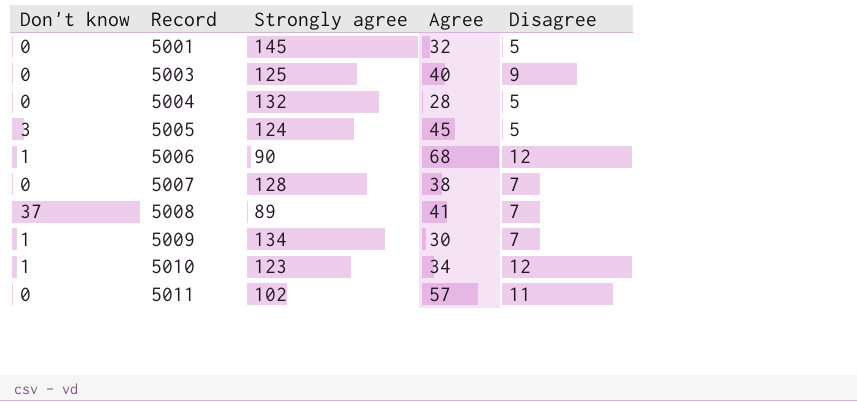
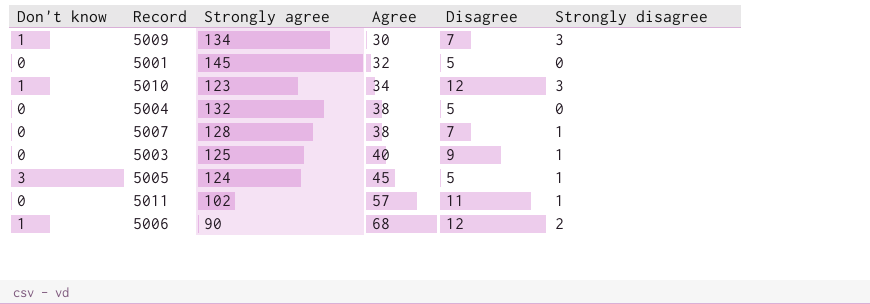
row order: Record ascending -> Agree ascending
column Strongly disagree | position: none -> 6
row 5008: 37 | 89 | 41 | 7 -> none
5004 | Agree: 28 -> 38

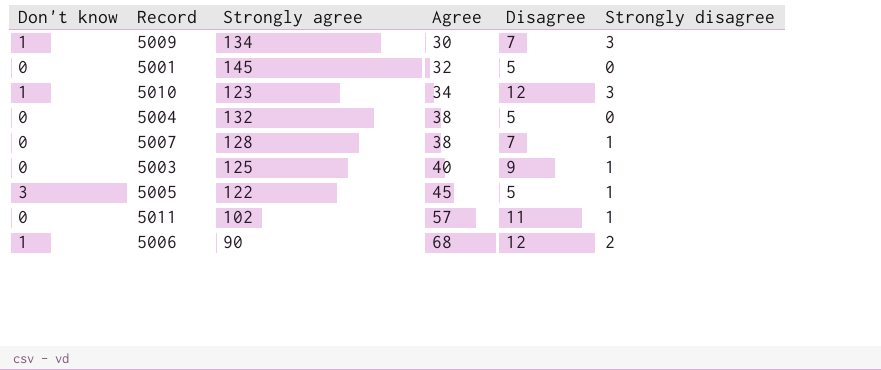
5005 | Strongly agree: 124 -> 122

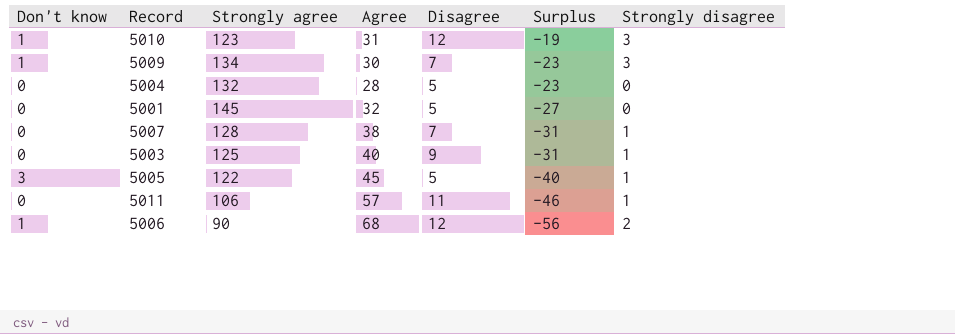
row order: Agree ascending -> Surplus descending
column Surplus | formula: none -> [Disagree] - [Agree]
5010 | Agree: 34 -> 31
5004 | Agree: 38 -> 28
5011 | Strongly agree: 102 -> 106

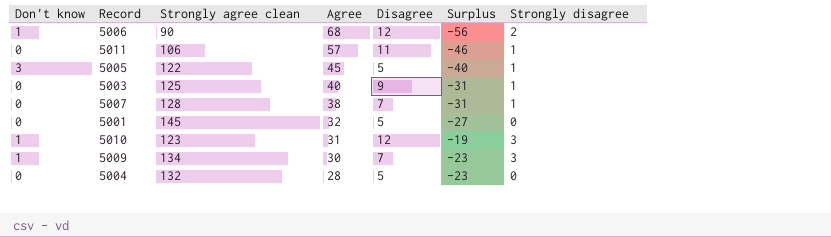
row order: Surplus descending -> Agree descending
column name: Strongly agree -> Strongly agree clean

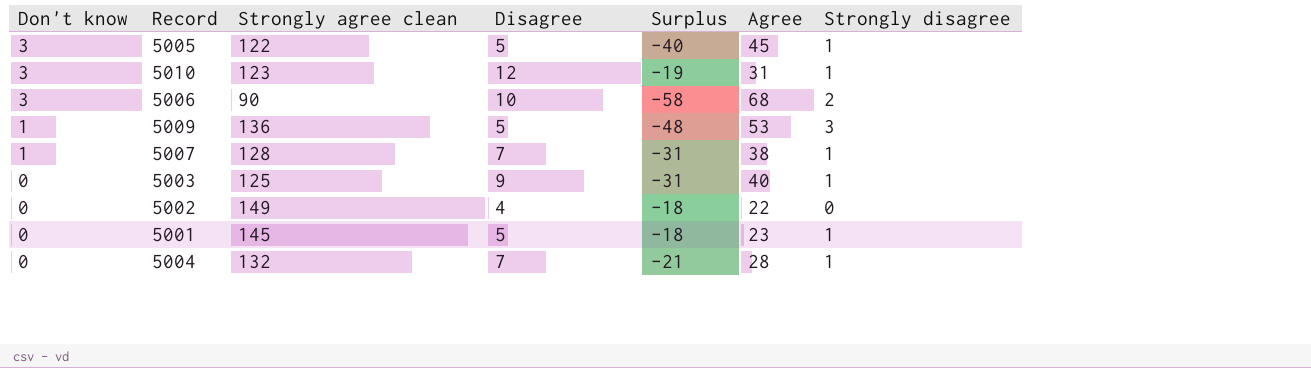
row order: Agree descending -> Don't know descending
column Agree | position: 4 -> 6
row 5011: 0 | 106 | 57 | 11 | -46 | 1 -> none
5010 | Don't know: 1 -> 3
5010 | Strongly disagree: 3 -> 1
5006 | Don't know: 1 -> 3
5006 | Disagree: 12 -> 10
5006 | Surplus: -56 -> -58
5009 | Strongly agree clean: 134 -> 136
5009 | Disagree: 7 -> 5
5009 | Surplus: -23 -> -48
5009 | Agree: 30 -> 53
5007 | Don't know: 0 -> 1
row 5002: none -> 0 | 149 | 4 | -18 | 22 | 0
5001 | Surplus: -27 -> -18
5001 | Agree: 32 -> 23
5001 | Strongly disagree: 0 -> 1
5004 | Disagree: 5 -> 7
5004 | Surplus: -23 -> -21
5004 | Strongly disagree: 0 -> 1

